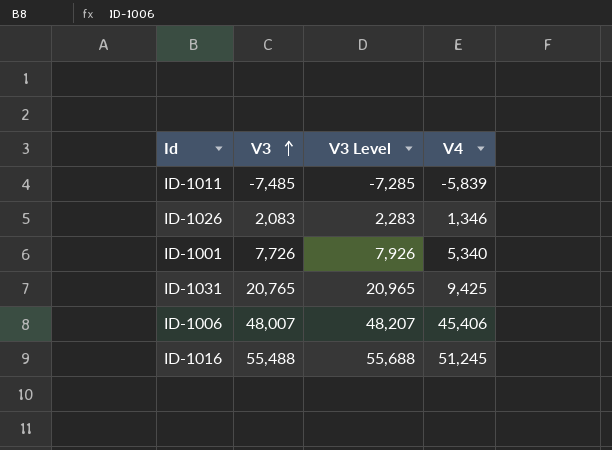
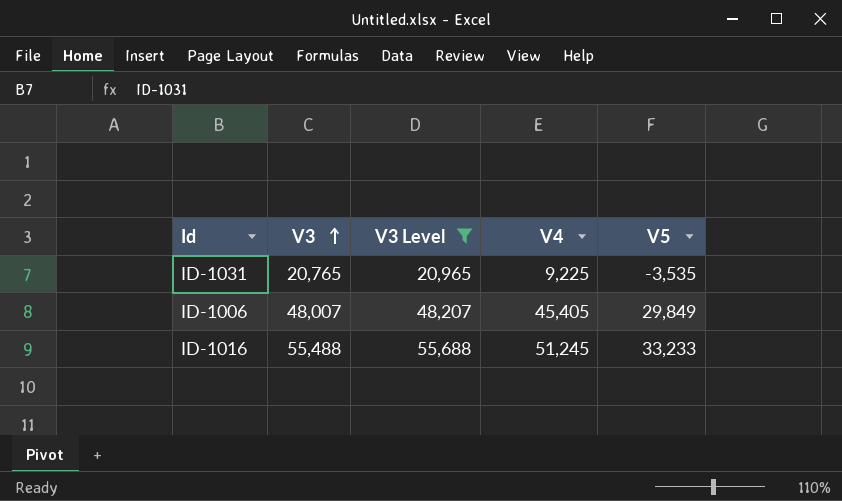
filter: none -> V3 Level >= 20,965
column V5 | position: none -> 5
ID-1031 | V4: 9,425 -> 9,225
ID-1006 | V4: 45,406 -> 45,405

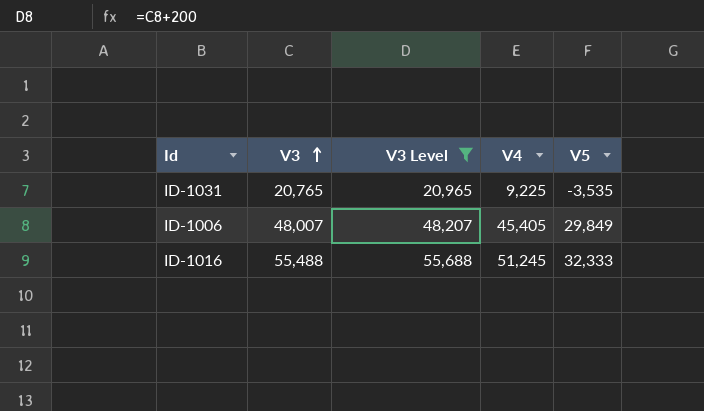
ID-1016 | V5: 33,233 -> 32,333

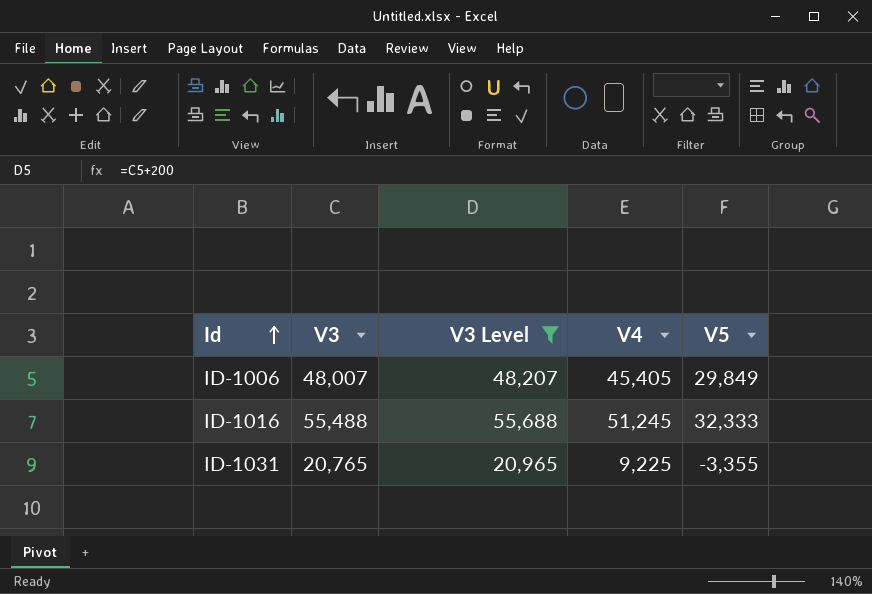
row order: V3 ascending -> Id ascending
ID-1031 | V5: -3,535 -> -3,355

